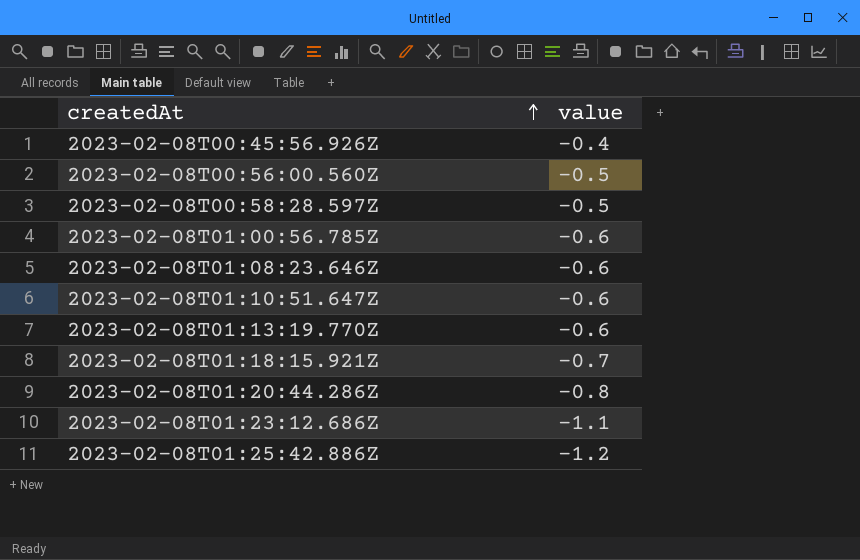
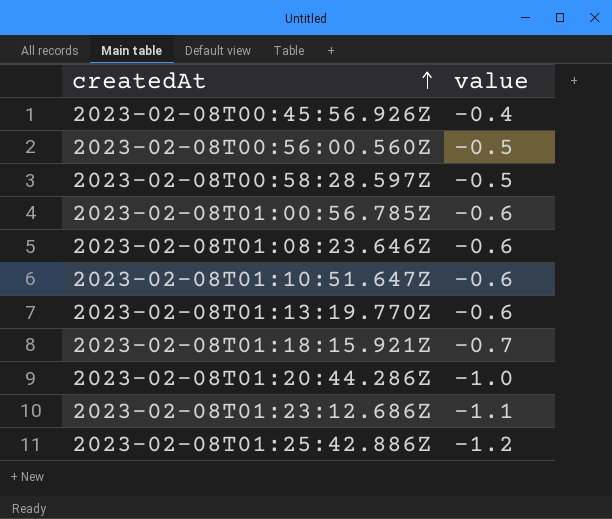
2023-02-08T01:20:44.286Z | value: -0.8 -> -1.0

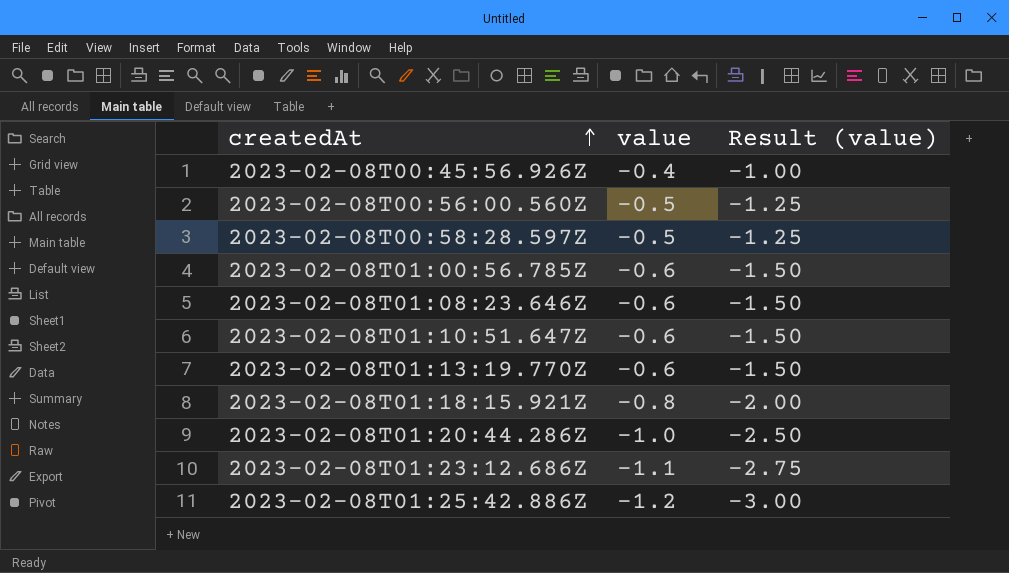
column Result (value) | formula: none -> [value] * 2.5
2023-02-08T01:18:15.921Z | value: -0.7 -> -0.8

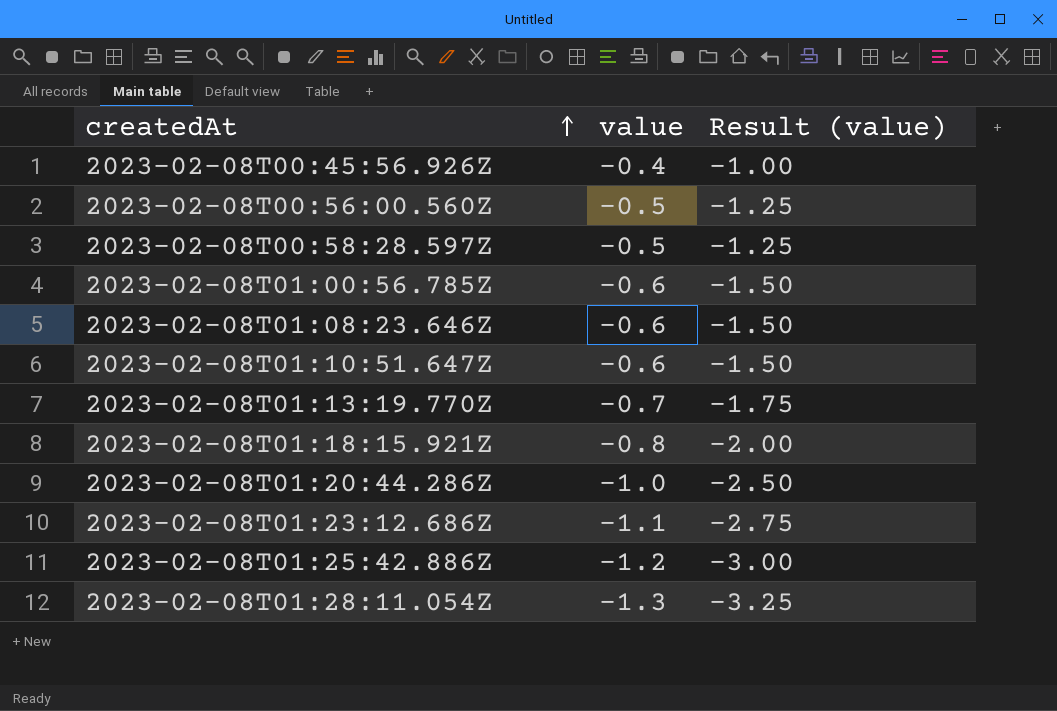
2023-02-08T01:13:19.770Z | value: -0.6 -> -0.7
2023-02-08T01:13:19.770Z | Result (value): -1.50 -> -1.75
row 2023-02-08T01:28:11.054Z: none -> -1.3 | -3.25

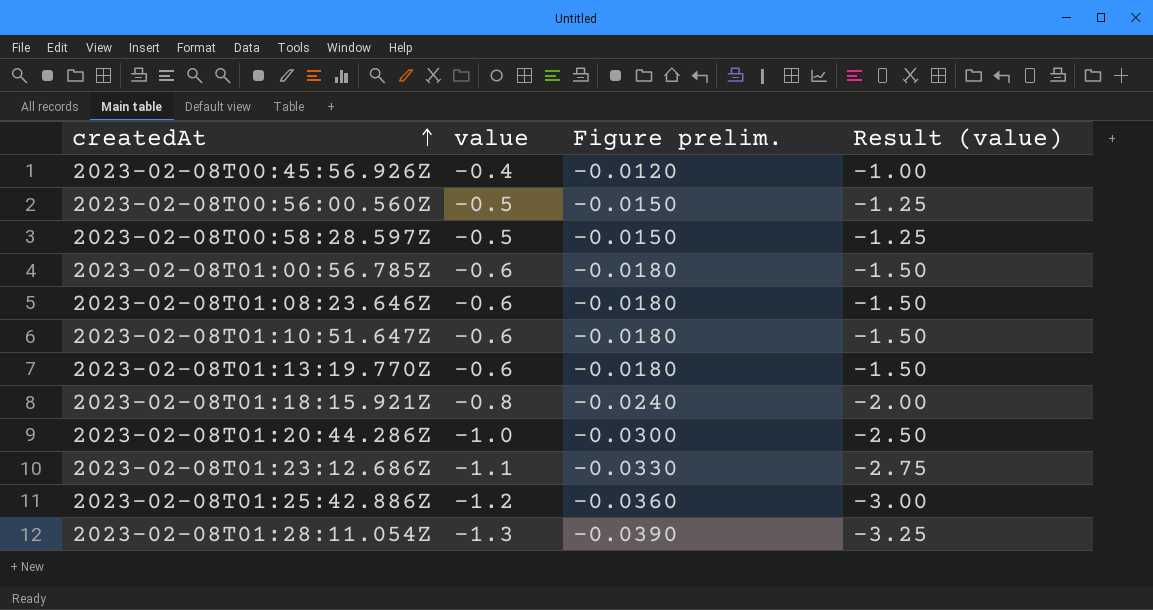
column Figure prelim. | formula: none -> [value] * 0.03
2023-02-08T01:13:19.770Z | value: -0.7 -> -0.6
2023-02-08T01:13:19.770Z | Result (value): -1.75 -> -1.50

